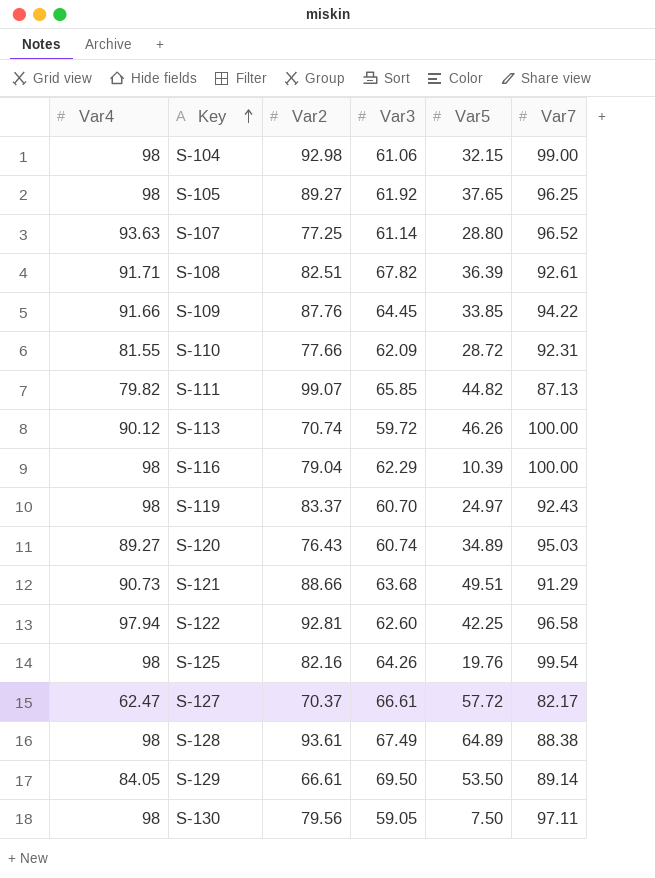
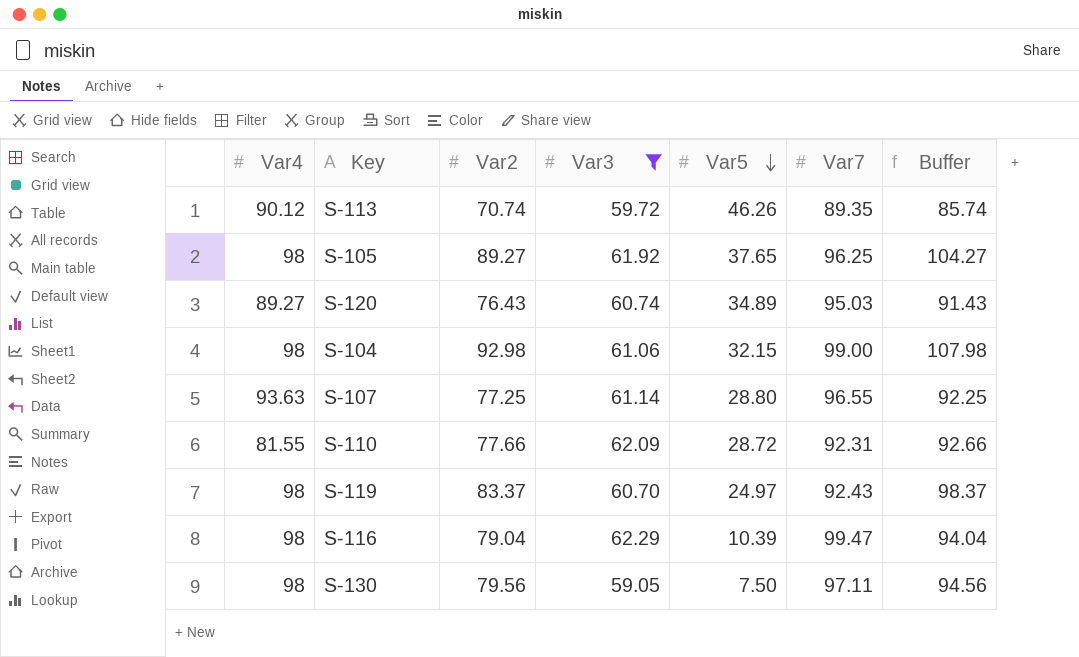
filter: none -> Var3 <= 62.29
row order: Key ascending -> Var5 descending
column Buffer | formula: none -> [Var2] + 15
S-113 | Var7: 100.00 -> 89.35
S-107 | Var7: 96.52 -> 96.55
S-116 | Var7: 100.00 -> 99.47

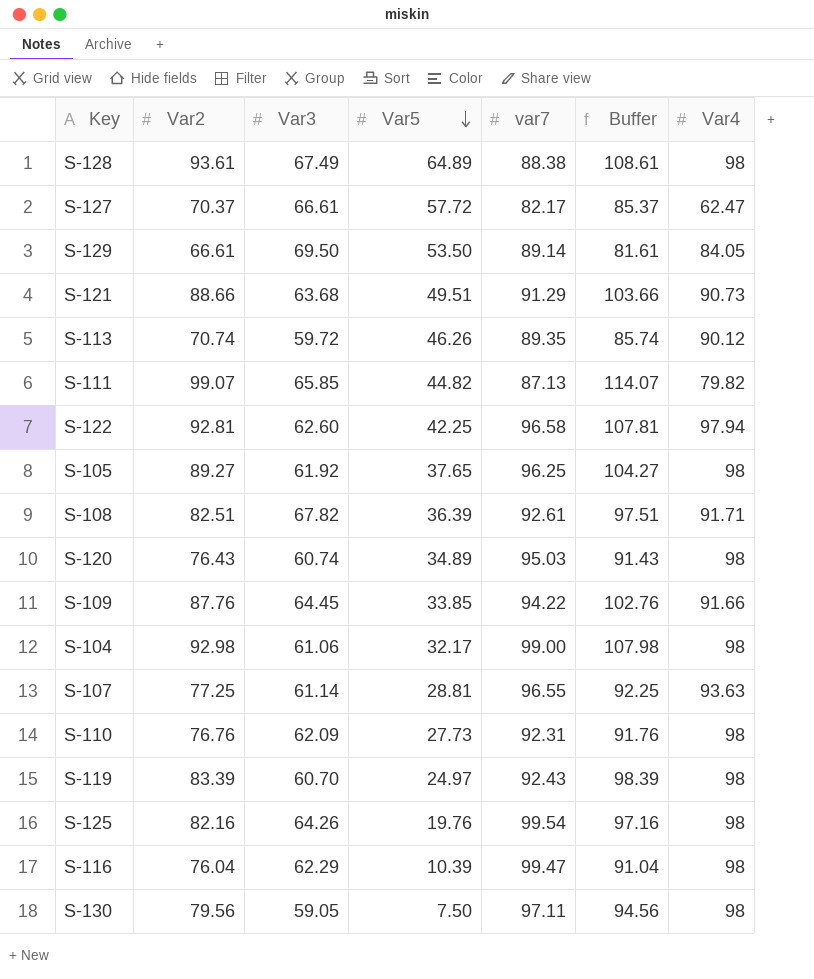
filter: Var3 <= 62.29 -> none
column name: Var7 -> var7
column Var4 | position: 1 -> 7
S-120 | Var4: 89.27 -> 98
S-104 | Var5: 32.15 -> 32.17
S-107 | Var5: 28.80 -> 28.81
S-110 | Var2: 77.66 -> 76.76
S-110 | Var5: 28.72 -> 27.73
S-110 | Buffer: 92.66 -> 91.76
S-110 | Var4: 81.55 -> 98
S-119 | Var2: 83.37 -> 83.39
S-119 | Buffer: 98.37 -> 98.39
S-116 | Var2: 79.04 -> 76.04
S-116 | Buffer: 94.04 -> 91.04

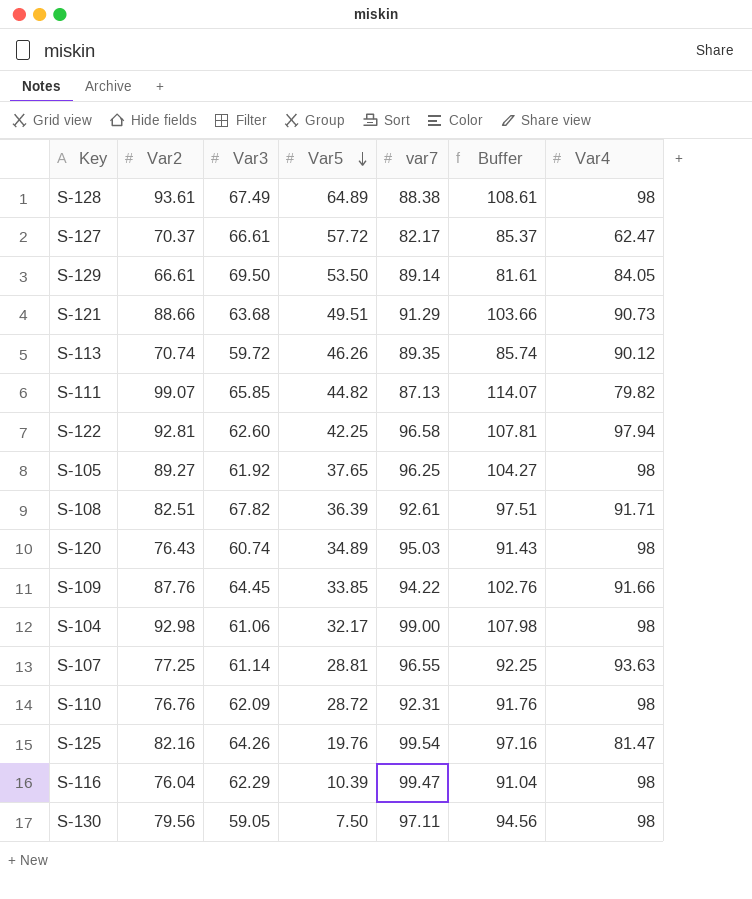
row S-119: 83.39 | 60.70 | 24.97 | 92.43 | 98.39 | 98 -> none
S-110 | Var5: 27.73 -> 28.72
S-125 | Var4: 98 -> 81.47

